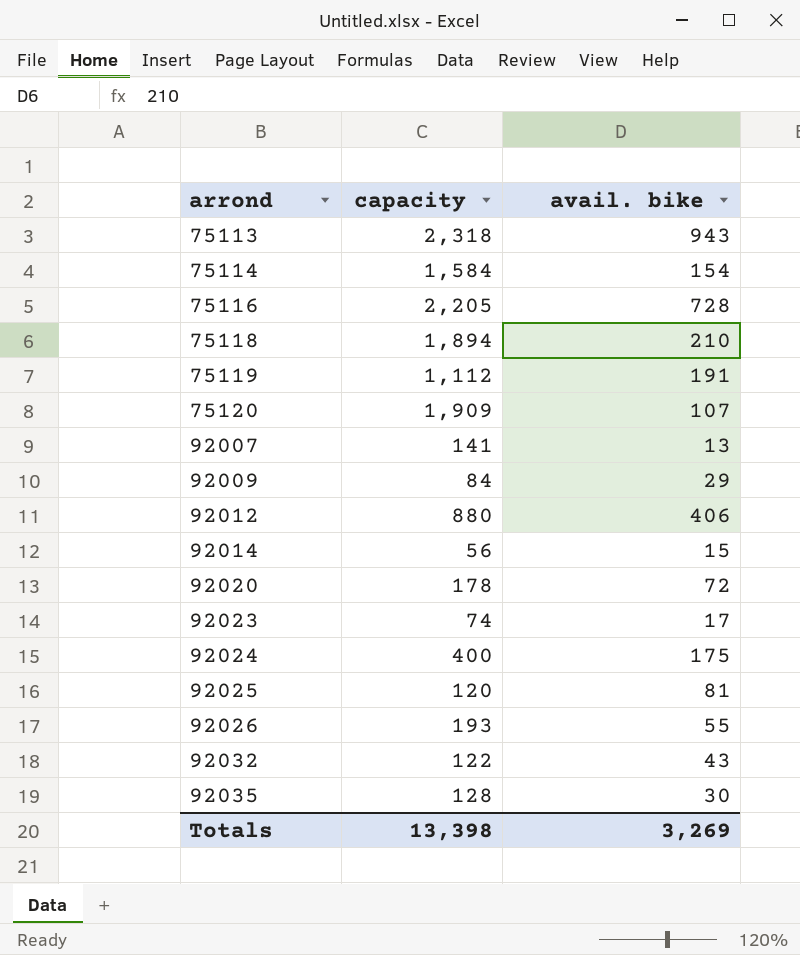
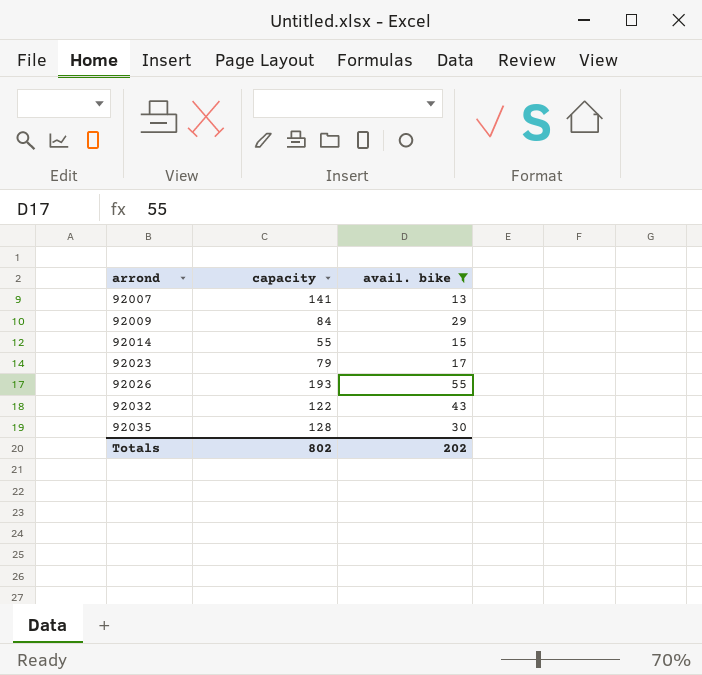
filter: none -> avail. bike <= 55
92014 | capacity: 56 -> 55
92023 | capacity: 74 -> 79
Totals | capacity: 13,398 -> 802
Totals | avail. bike: 3,269 -> 202

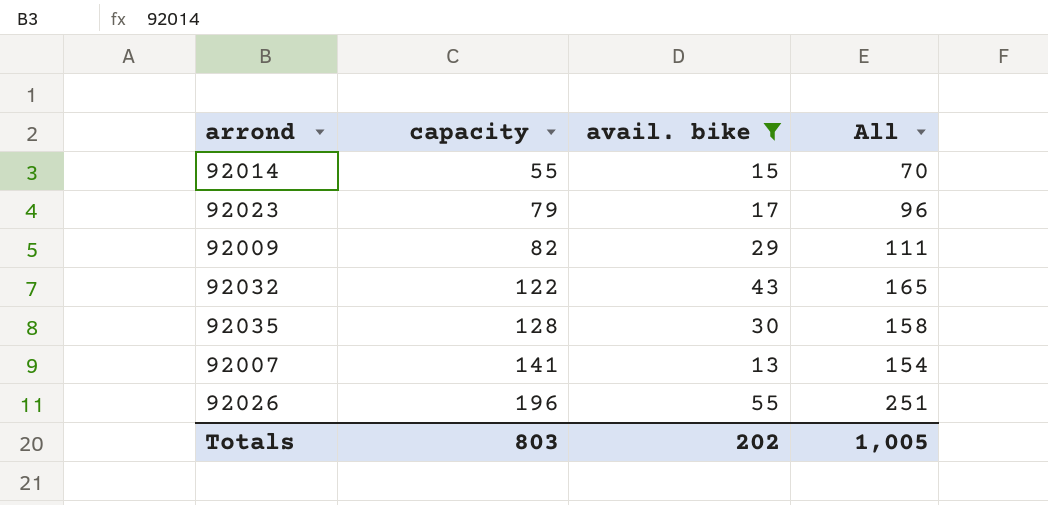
row order: arrond ascending -> capacity ascending
column All | formula: none -> [capacity] + [avail. bike]
92009 | capacity: 84 -> 82
92026 | capacity: 193 -> 196
Totals | capacity: 802 -> 803

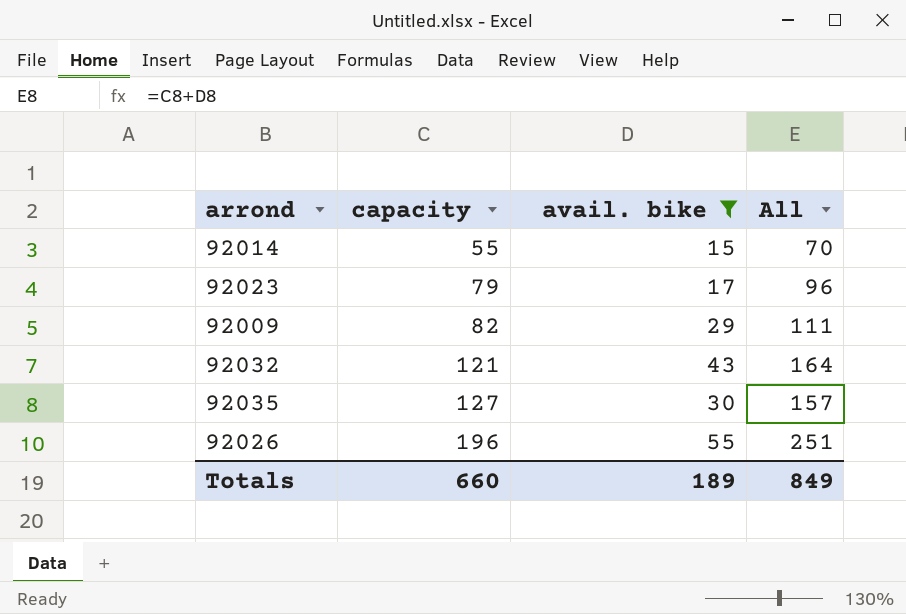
row 92007: 141 | 13 | 154 -> none
92032 | capacity: 122 -> 121
92032 | All: 165 -> 164
92035 | capacity: 128 -> 127
92035 | All: 158 -> 157
Totals | capacity: 803 -> 660
Totals | avail. bike: 202 -> 189
Totals | All: 1,005 -> 849

